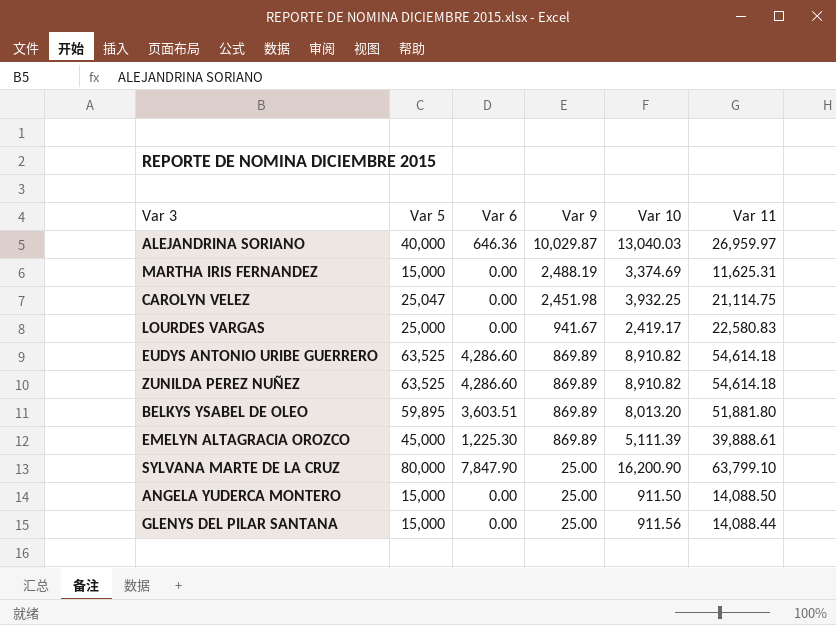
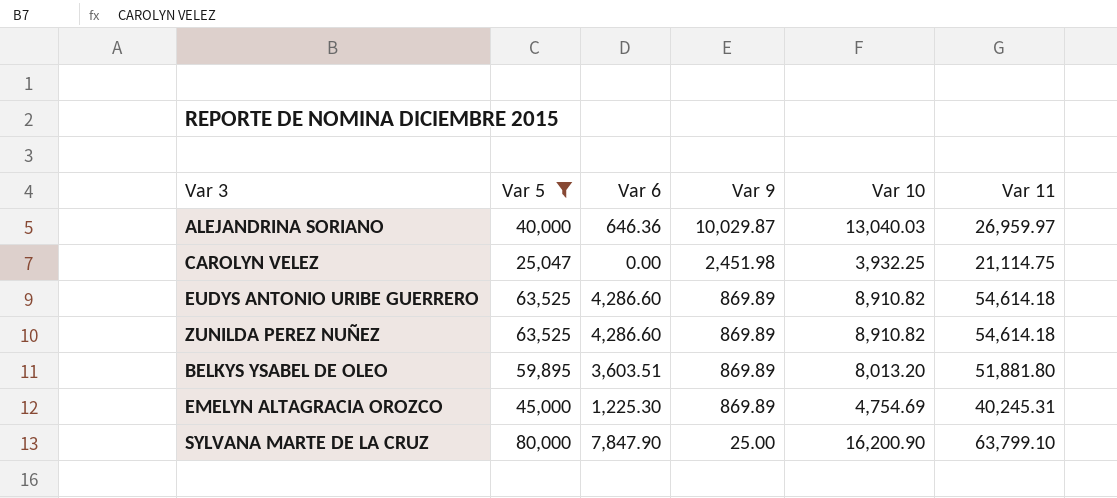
filter: none -> Var 5 >= 25,047
EMELYN ALTAGRACIA OROZCO | Var 10: 5,111.39 -> 4,754.69
EMELYN ALTAGRACIA OROZCO | Var 11: 39,888.61 -> 40,245.31

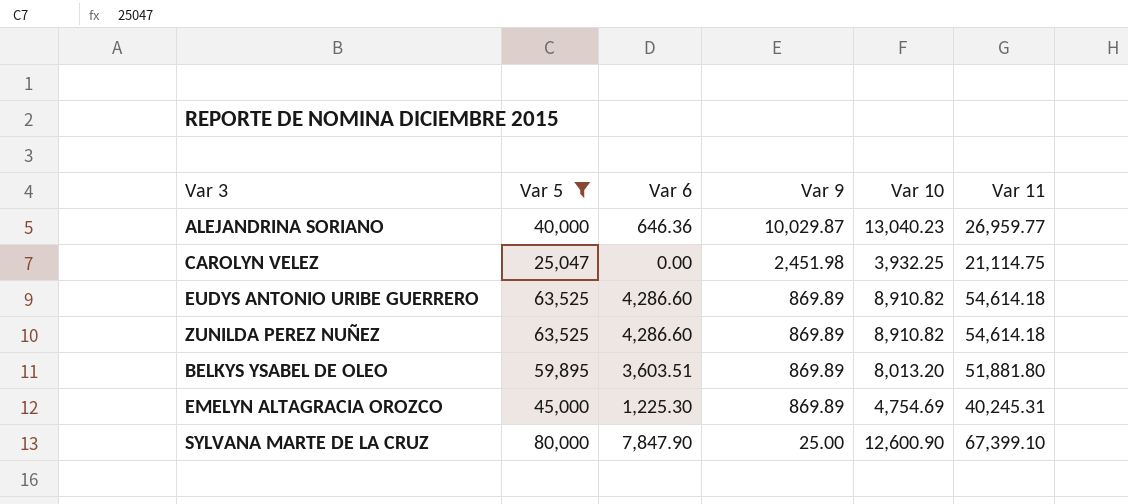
ALEJANDRINA SORIANO | Var 10: 13,040.03 -> 13,040.23
ALEJANDRINA SORIANO | Var 11: 26,959.97 -> 26,959.77
SYLVANA MARTE DE LA CRUZ | Var 10: 16,200.90 -> 12,600.90
SYLVANA MARTE DE LA CRUZ | Var 11: 63,799.10 -> 67,399.10

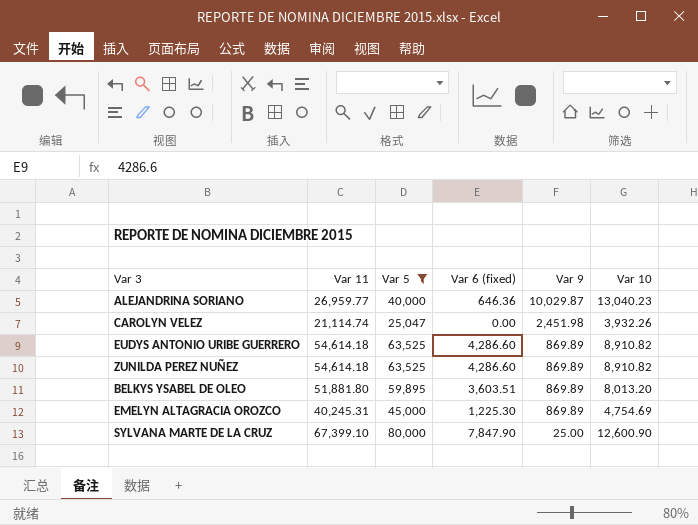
column Var 11 | position: 6 -> 2
column name: Var 6 -> Var 6 (fixed)
CAROLYN VELEZ | Var 11: 21,114.75 -> 21,114.74
CAROLYN VELEZ | Var 10: 3,932.25 -> 3,932.26

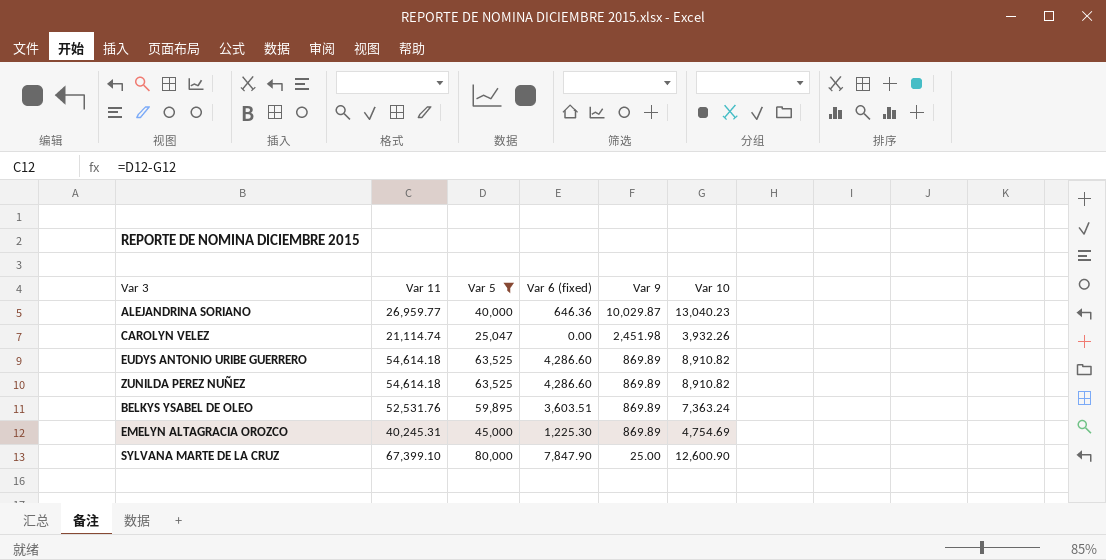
BELKYS YSABEL DE OLEO | Var 11: 51,881.80 -> 52,531.76
BELKYS YSABEL DE OLEO | Var 10: 8,013.20 -> 7,363.24

